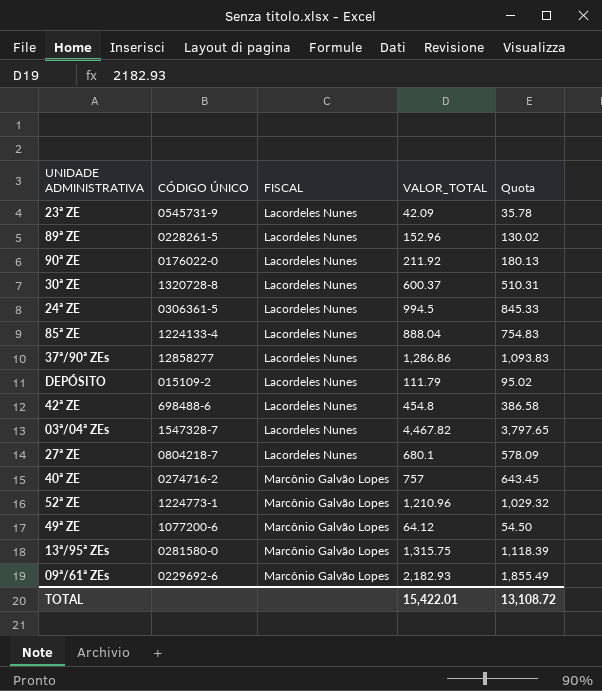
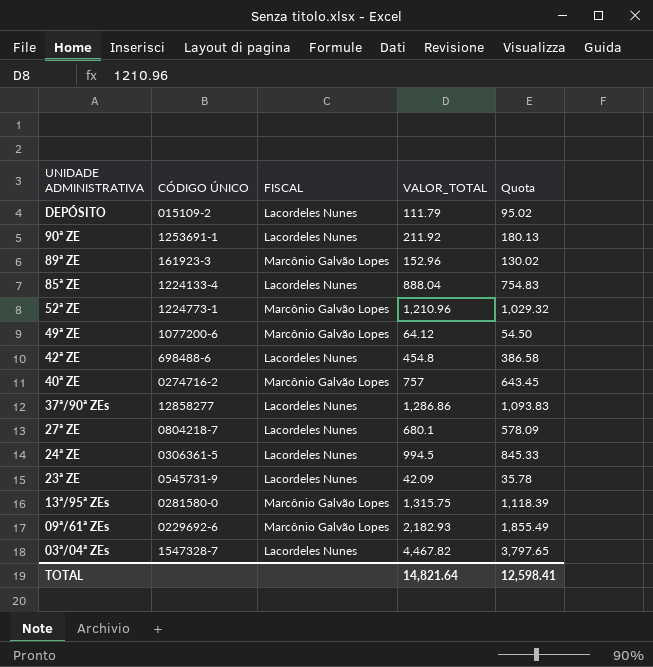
row order: FISCAL ascending -> UNIDADE ADMINISTRATIVA descending
row 30ª ZE: 1320728-8 | Lacordeles Nunes | 600.37 | 510.31 -> none
90ª ZE | CÓDIGO ÚNICO: 0176022-0 -> 1253691-1
89ª ZE | CÓDIGO ÚNICO: 0228261-5 -> 161923-3
89ª ZE | FISCAL: Lacordeles Nunes -> Marcônio Galvão Lopes
TOTAL | VALOR_TOTAL: 15,422.01 -> 14,821.64
TOTAL | Quota: 13,108.72 -> 12,598.41

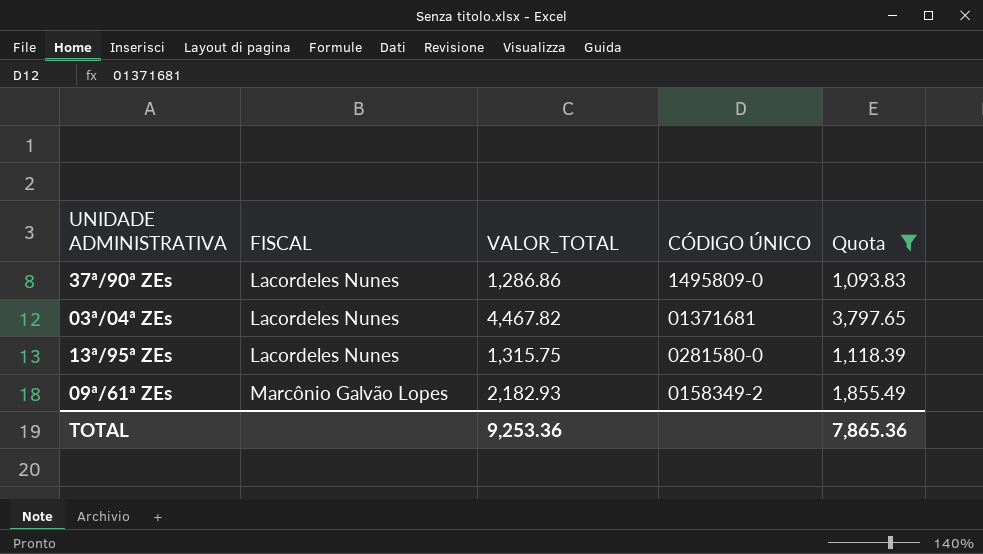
filter: none -> Quota >= 1,093.83
row order: UNIDADE ADMINISTRATIVA descending -> FISCAL ascending
column CÓDIGO ÚNICO | position: 2 -> 4
37ª/90ª ZEs | CÓDIGO ÚNICO: 12858277 -> 1495809-0
03ª/04ª ZEs | CÓDIGO ÚNICO: 1547328-7 -> 01371681
13ª/95ª ZEs | FISCAL: Marcônio Galvão Lopes -> Lacordeles Nunes
09ª/61ª ZEs | CÓDIGO ÚNICO: 0229692-6 -> 0158349-2
TOTAL | VALOR_TOTAL: 14,821.64 -> 9,253.36
TOTAL | Quota: 12,598.41 -> 7,865.36

